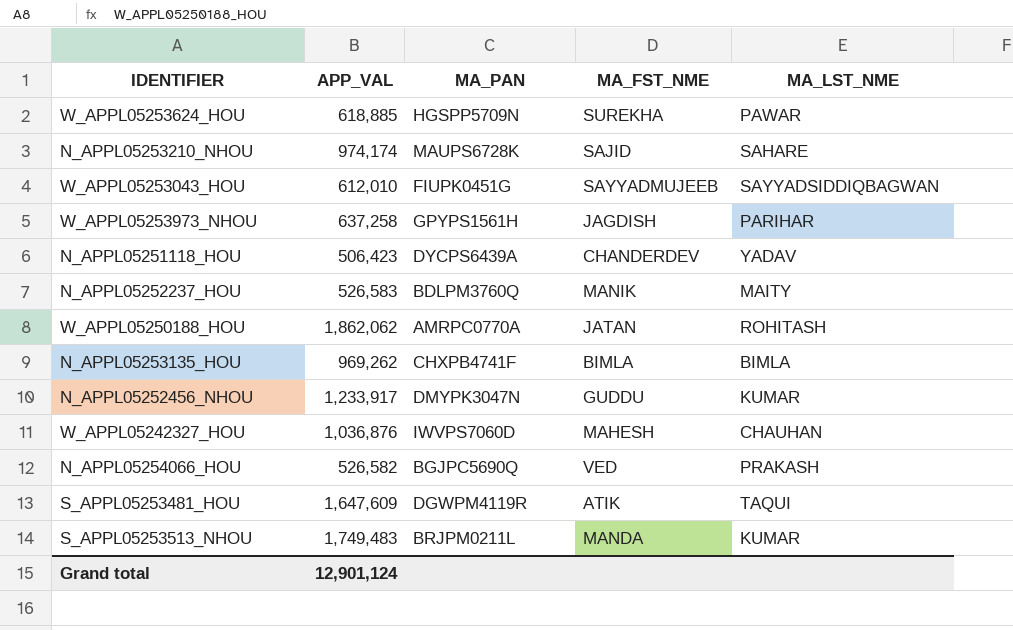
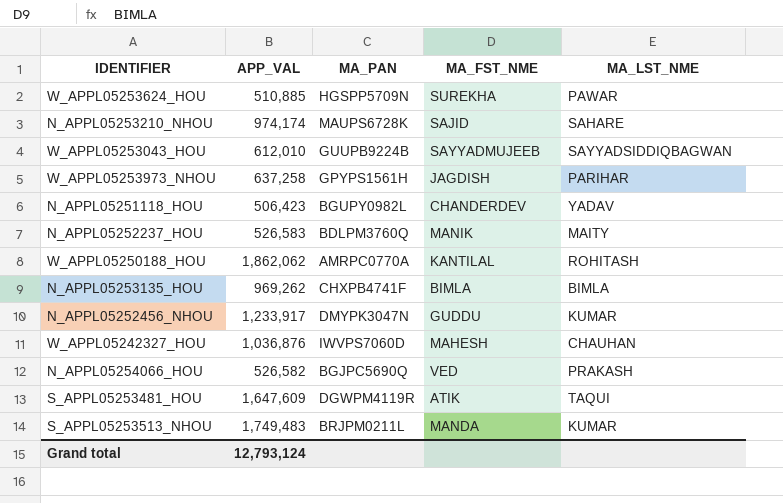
W_APPL05253624_HOU | APP_VAL: 618,885 -> 510,885
W_APPL05253043_HOU | MA_PAN: FIUPK0451G -> GUUPB9224B
N_APPL05251118_HOU | MA_PAN: DYCPS6439A -> BGUPY0982L
W_APPL05250188_HOU | MA_FST_NME: JATAN -> KANTILAL
Grand total | APP_VAL: 12,901,124 -> 12,793,124

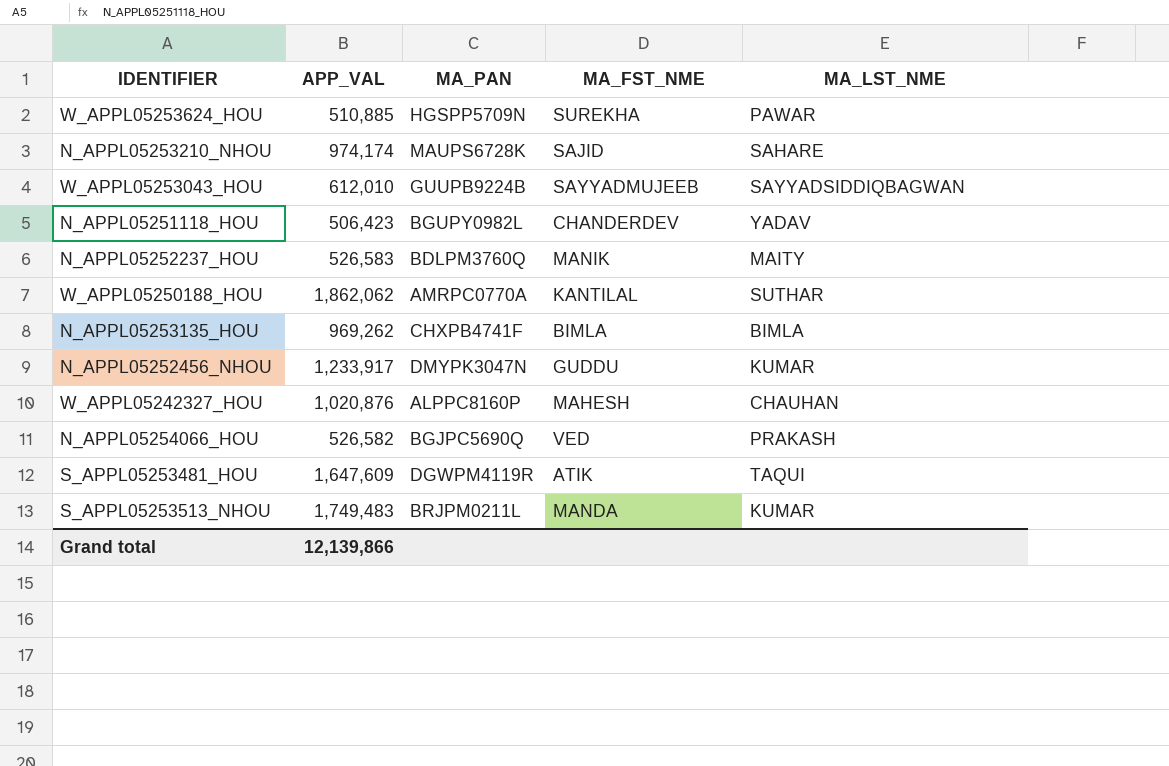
row W_APPL05253973_NHOU: 637,258 | GPYPS1561H | JAGDISH | PARIHAR -> none
W_APPL05250188_HOU | MA_LST_NME: ROHITASH -> SUTHAR
W_APPL05242327_HOU | APP_VAL: 1,036,876 -> 1,020,876
W_APPL05242327_HOU | MA_PAN: IWVPS7060D -> ALPPC8160P
Grand total | APP_VAL: 12,793,124 -> 12,139,866

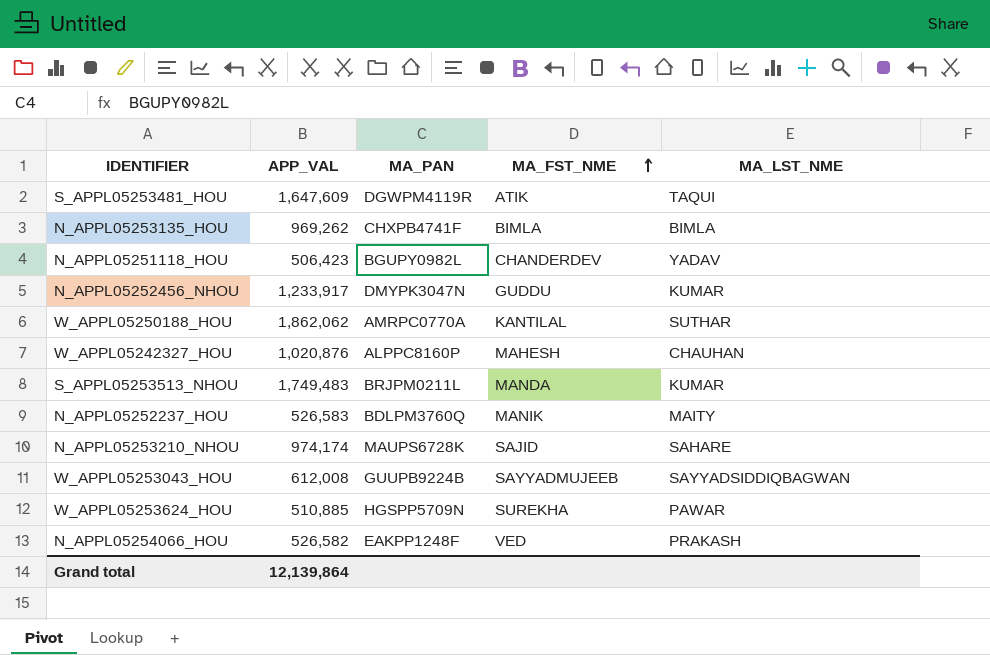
row order: none -> MA_FST_NME ascending
W_APPL05253043_HOU | APP_VAL: 612,010 -> 612,008
N_APPL05254066_HOU | MA_PAN: BGJPC5690Q -> EAKPP1248F
Grand total | APP_VAL: 12,139,866 -> 12,139,864

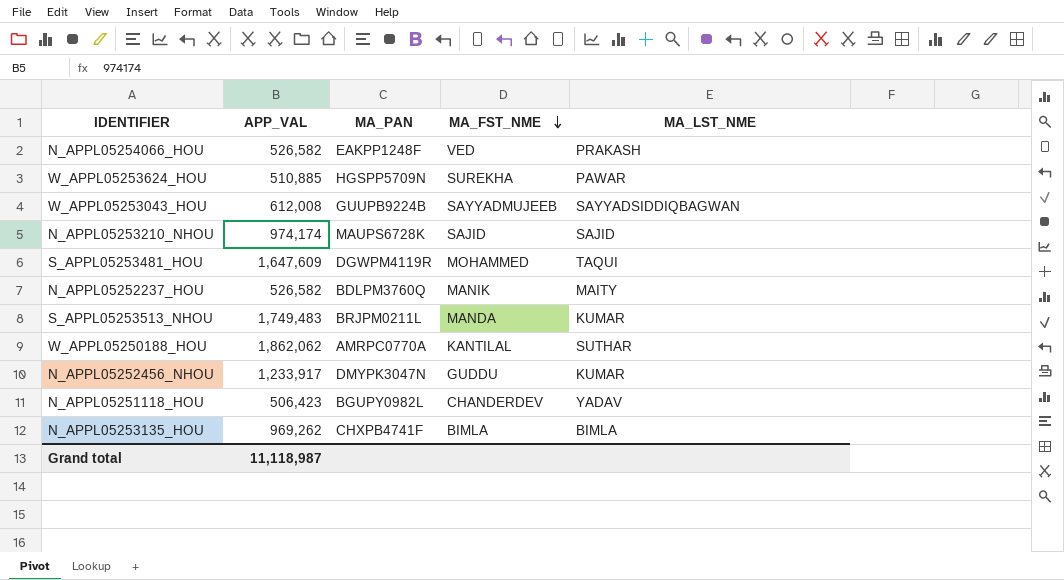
row order: MA_FST_NME ascending -> MA_FST_NME descending
row W_APPL05242327_HOU: 1,020,876 | ALPPC8160P | MAHESH | CHAUHAN -> none
N_APPL05253210_NHOU | MA_LST_NME: SAHARE -> SAJID
S_APPL05253481_HOU | MA_FST_NME: ATIK -> MOHAMMED
N_APPL05252237_HOU | APP_VAL: 526,583 -> 526,582
Grand total | APP_VAL: 12,139,864 -> 11,118,987

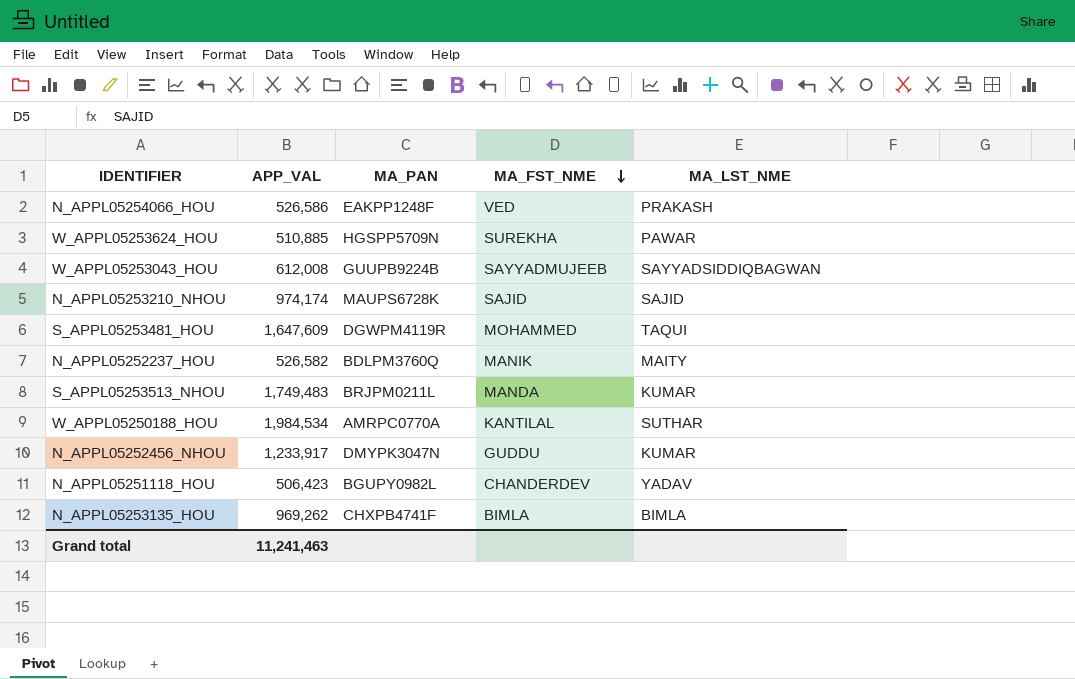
N_APPL05254066_HOU | APP_VAL: 526,582 -> 526,586
W_APPL05250188_HOU | APP_VAL: 1,862,062 -> 1,984,534
Grand total | APP_VAL: 11,118,987 -> 11,241,463

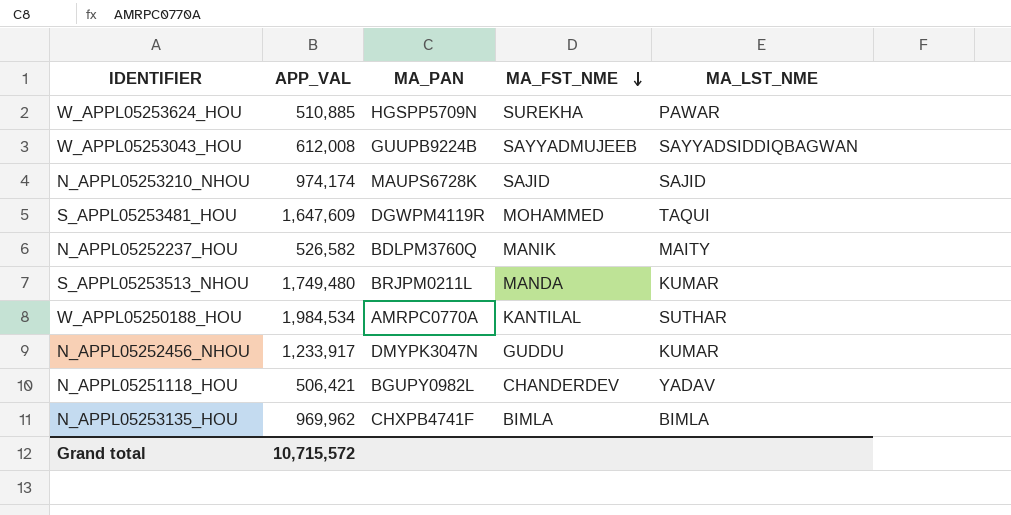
row N_APPL05254066_HOU: 526,586 | EAKPP1248F | VED | PRAKASH -> none
S_APPL05253513_NHOU | APP_VAL: 1,749,483 -> 1,749,480
N_APPL05251118_HOU | APP_VAL: 506,423 -> 506,421
N_APPL05253135_HOU | APP_VAL: 969,262 -> 969,962
Grand total | APP_VAL: 11,241,463 -> 10,715,572

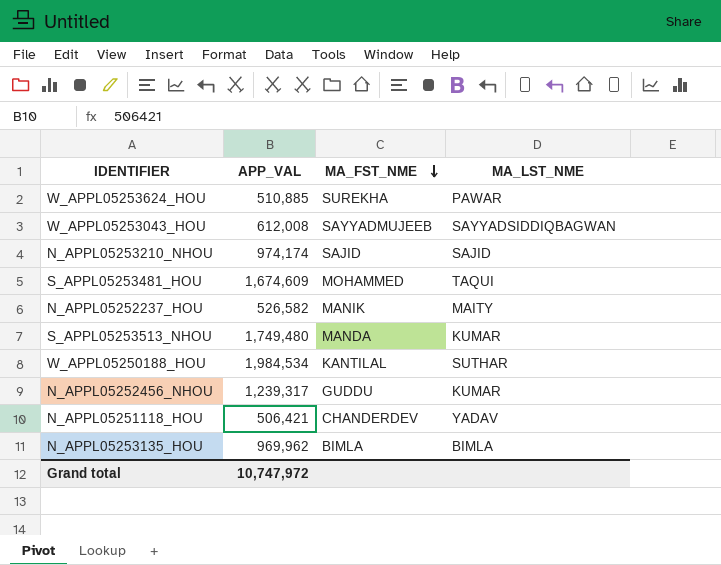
column MA_PAN | position: 3 -> none
S_APPL05253481_HOU | APP_VAL: 1,647,609 -> 1,674,609
N_APPL05252456_NHOU | APP_VAL: 1,233,917 -> 1,239,317
Grand total | APP_VAL: 10,715,572 -> 10,747,972

